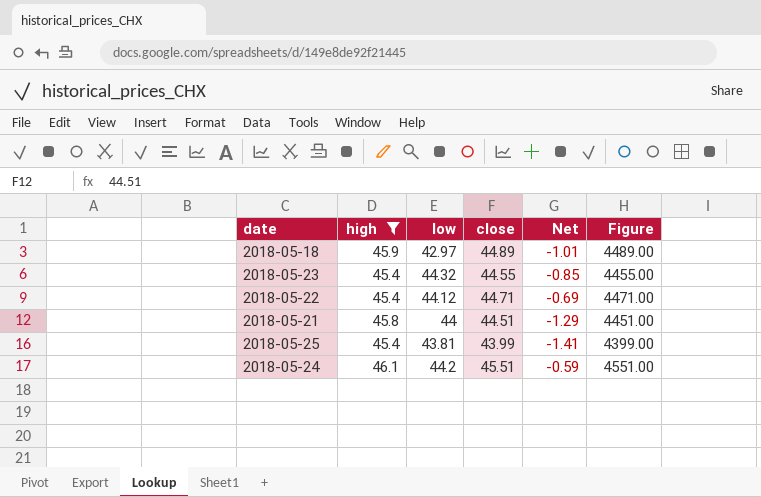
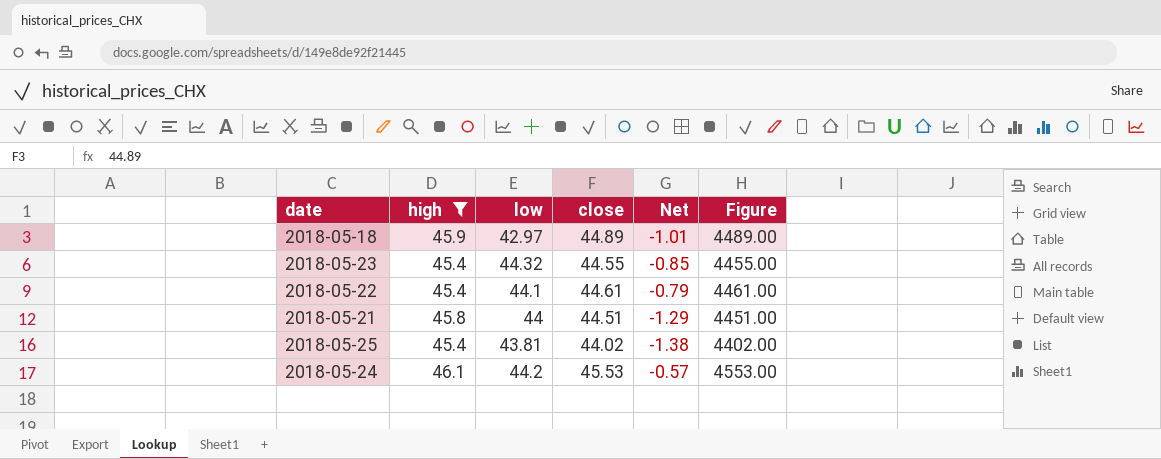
2018-05-22 | low: 44.12 -> 44.1
2018-05-22 | close: 44.71 -> 44.61
2018-05-22 | Net: -0.69 -> -0.79
2018-05-22 | Figure: 4471.00 -> 4461.00
2018-05-25 | close: 43.99 -> 44.02
2018-05-25 | Net: -1.41 -> -1.38
2018-05-25 | Figure: 4399.00 -> 4402.00
2018-05-24 | close: 45.51 -> 45.53
2018-05-24 | Net: -0.59 -> -0.57
2018-05-24 | Figure: 4551.00 -> 4553.00

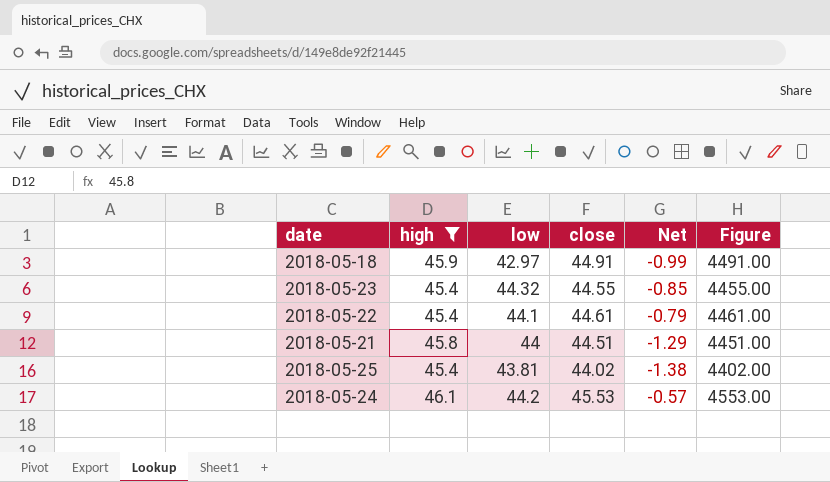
2018-05-18 | close: 44.89 -> 44.91
2018-05-18 | Net: -1.01 -> -0.99
2018-05-18 | Figure: 4489.00 -> 4491.00

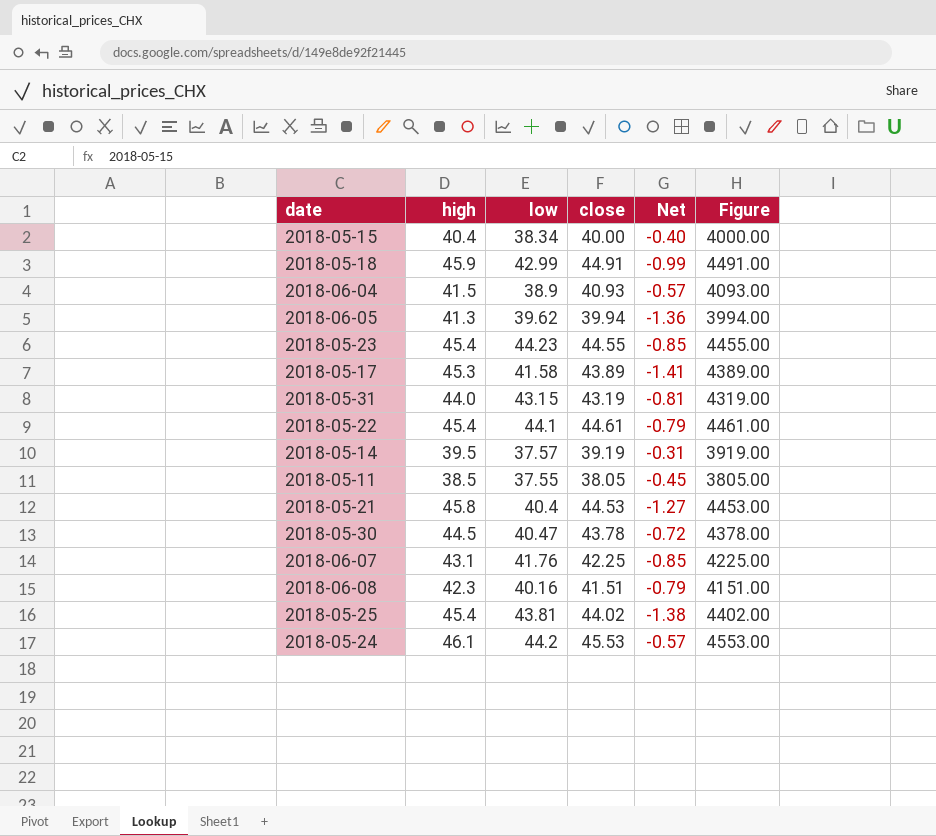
filter: high >= 45.4 -> none
2018-05-18 | low: 42.97 -> 42.99
2018-05-23 | low: 44.32 -> 44.23
2018-05-21 | low: 44 -> 40.4
2018-05-21 | close: 44.51 -> 44.53
2018-05-21 | Net: -1.29 -> -1.27
2018-05-21 | Figure: 4451.00 -> 4453.00

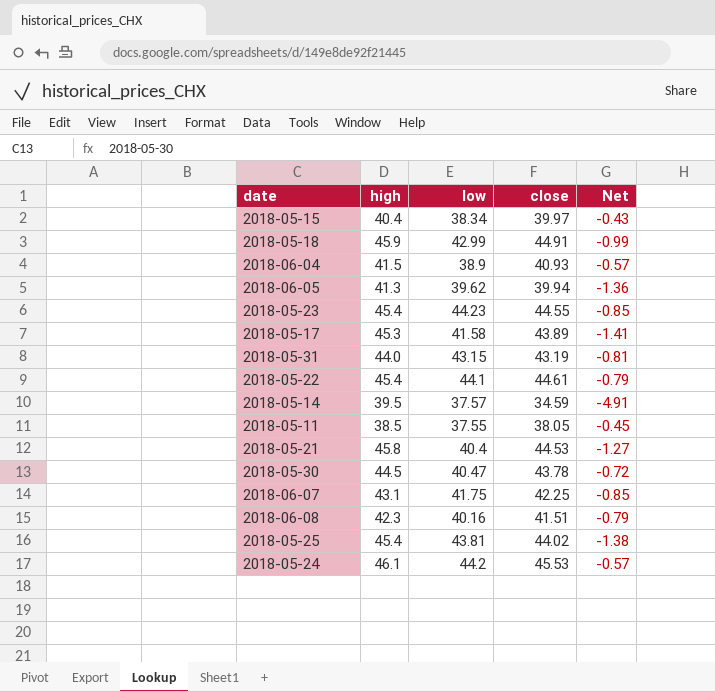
column Figure | formula: [close] * 100 -> none
2018-05-15 | close: 40.00 -> 39.97
2018-05-15 | Net: -0.40 -> -0.43
2018-05-14 | close: 39.19 -> 34.59
2018-05-14 | Net: -0.31 -> -4.91
2018-06-07 | low: 41.76 -> 41.75

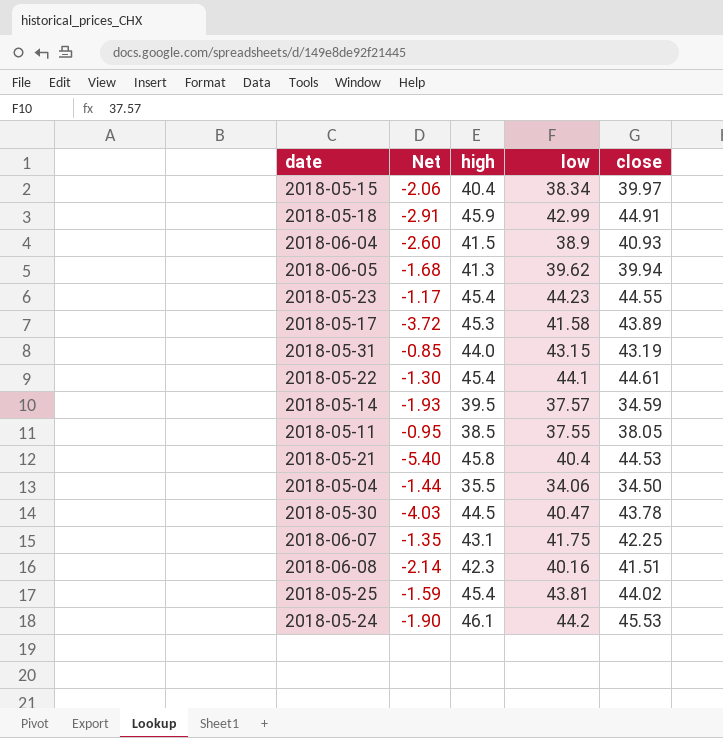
column Net | formula: [close] - [high] -> [low] - [high]
column Net | position: 5 -> 2
row 2018-05-04: none -> -1.44 | 35.5 | 34.06 | 34.50

